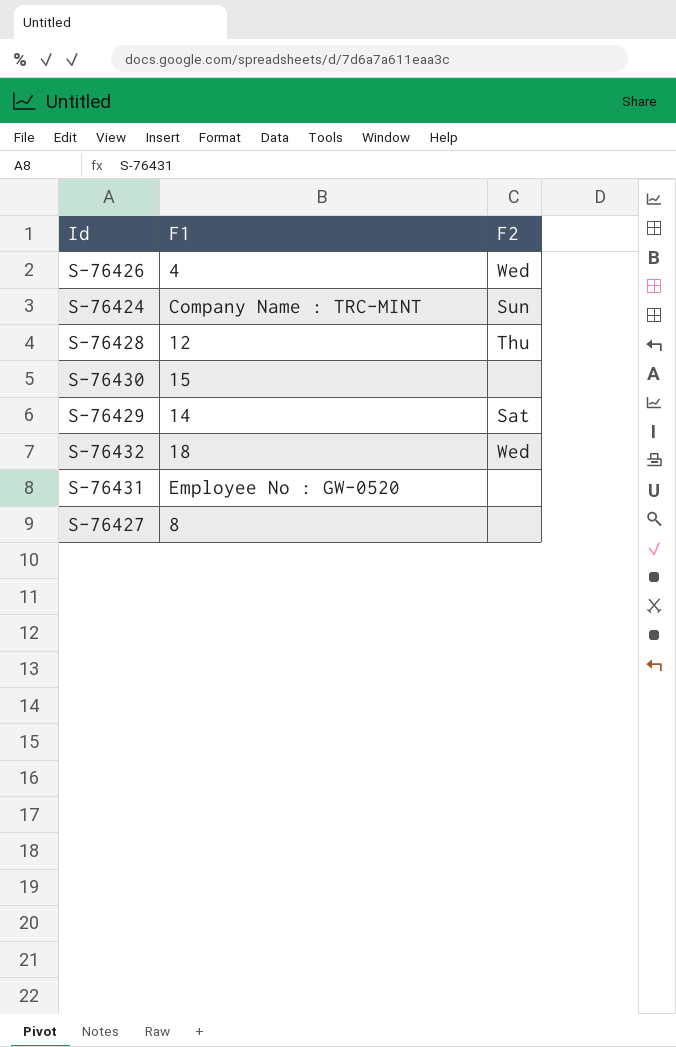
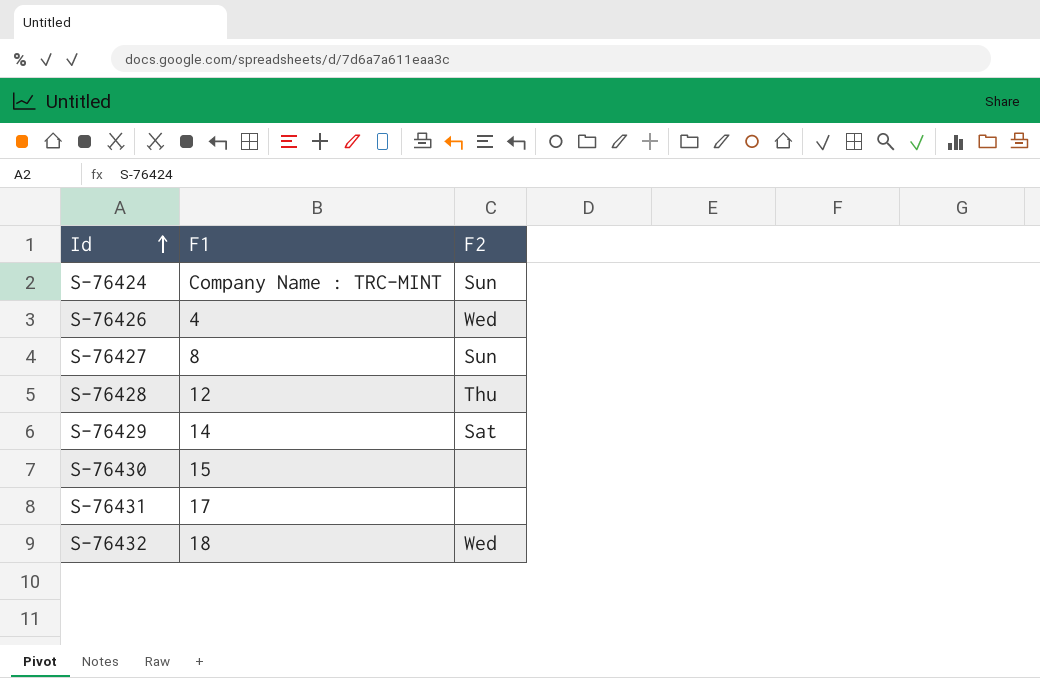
row order: none -> Id ascending
S-76427 | F2: none -> Sun
S-76431 | F1: Employee No : GW-0520 -> 17

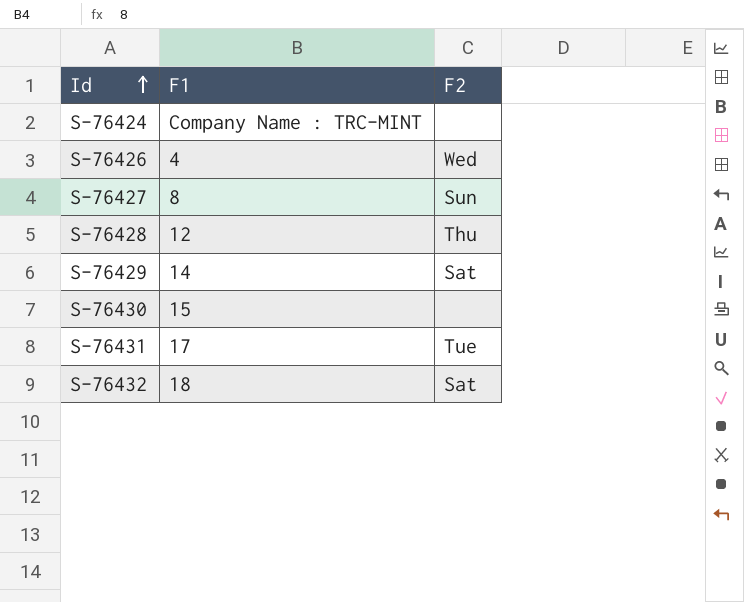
S-76424 | F2: Sun -> none
S-76431 | F2: none -> Tue
S-76432 | F2: Wed -> Sat

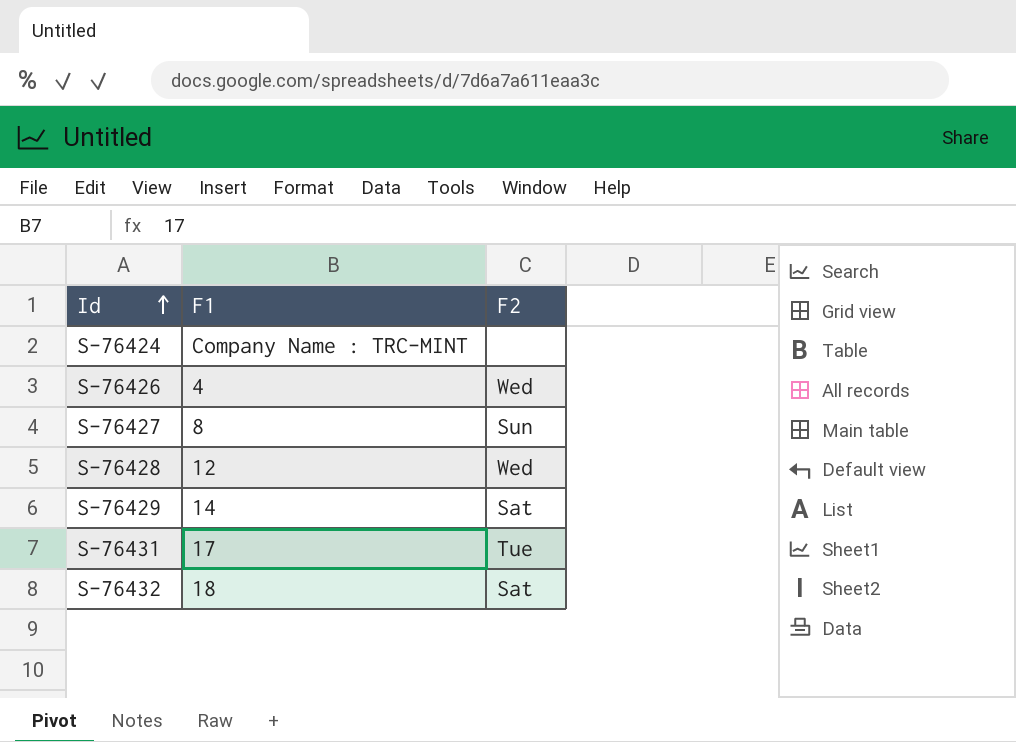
row S-76430: 15 | none -> none
S-76428 | F2: Thu -> Wed

